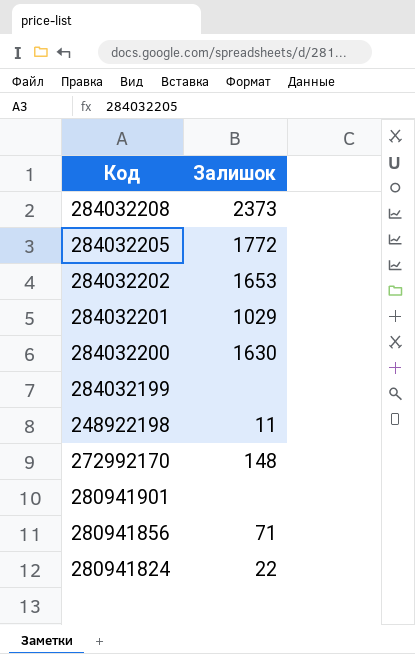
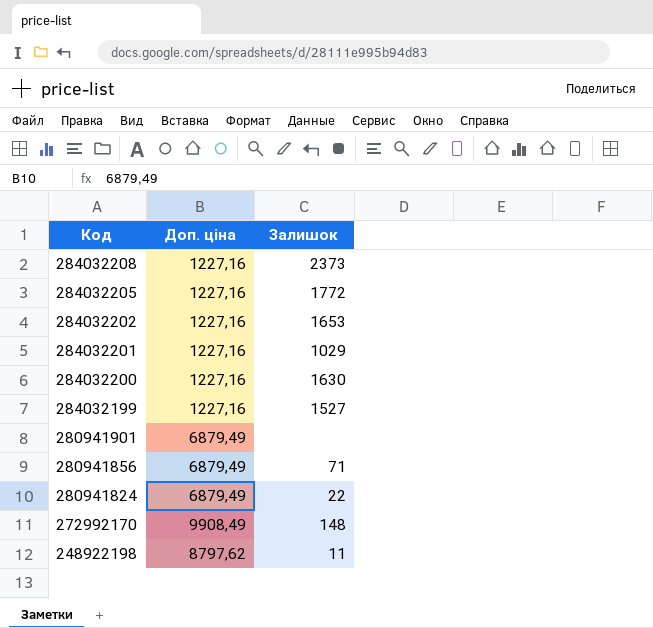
row order: none -> Код descending
column Доп. ціна | position: none -> 2
284032199 | Залишок: none -> 1527

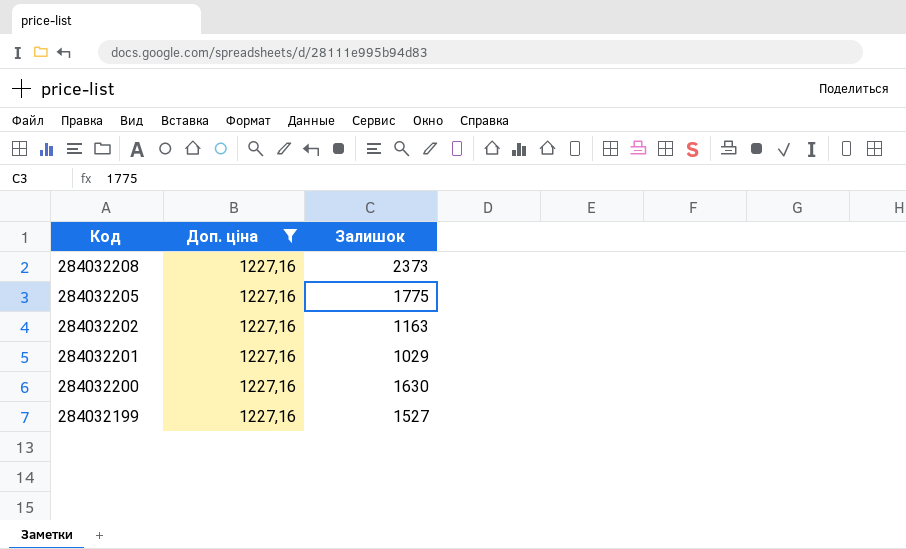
filter: none -> Доп. ціна = 1227,16
284032205 | Залишок: 1772 -> 1775
284032202 | Залишок: 1653 -> 1163

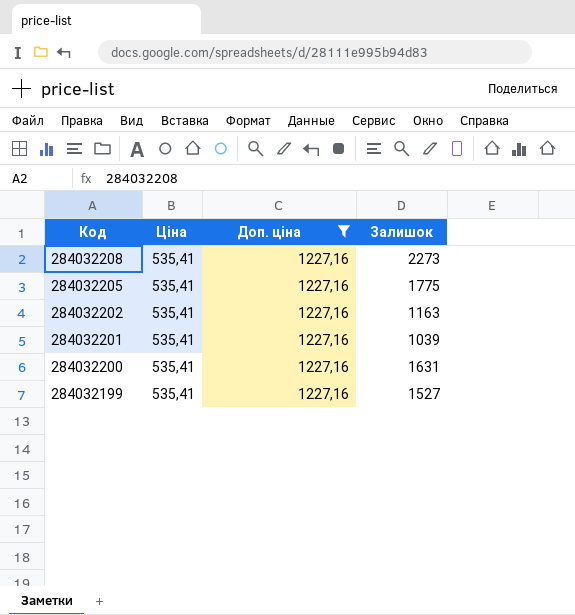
column Ціна | position: none -> 2
284032208 | Залишок: 2373 -> 2273
284032201 | Залишок: 1029 -> 1039
284032200 | Залишок: 1630 -> 1631

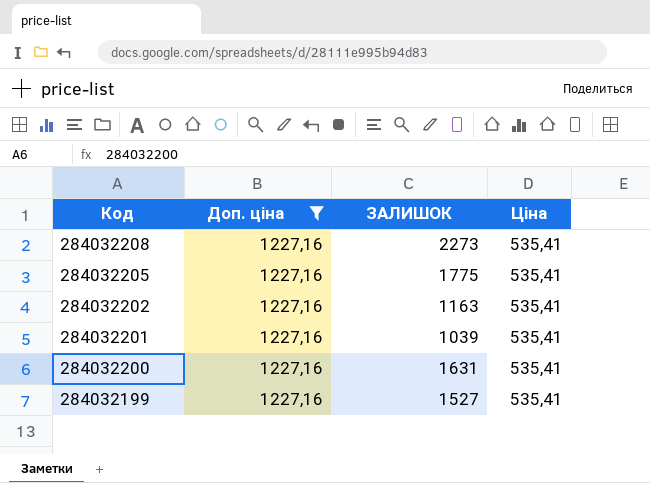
column name: Залишок -> ЗАЛИШОК
column Ціна | position: 2 -> 4

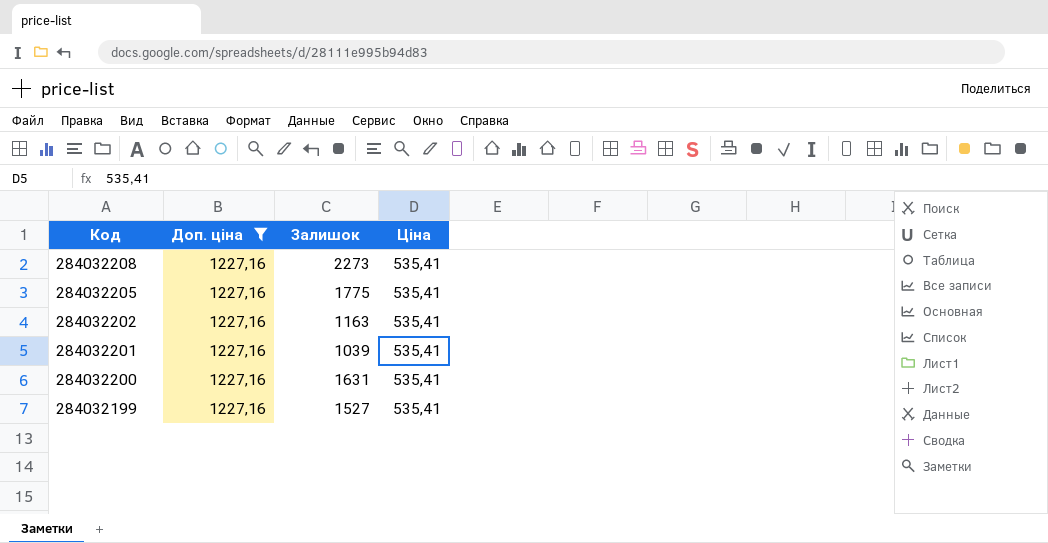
column name: ЗАЛИШОК -> Залишок

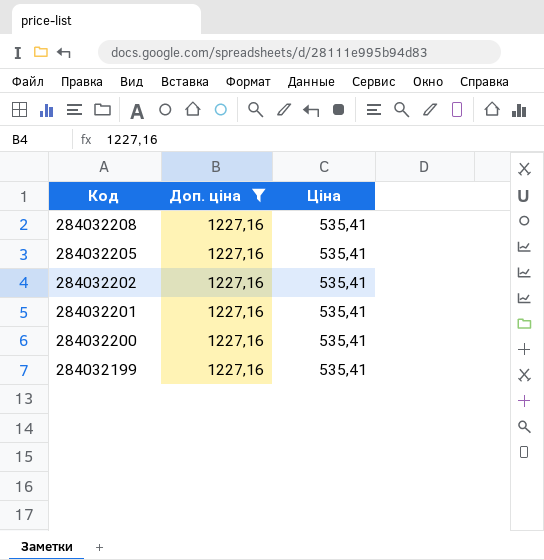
column Залишок | position: 3 -> none

